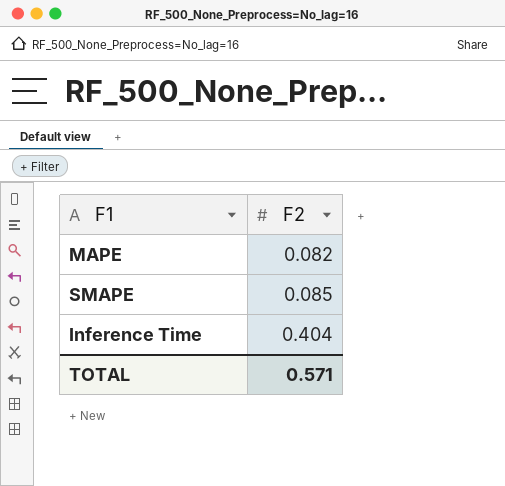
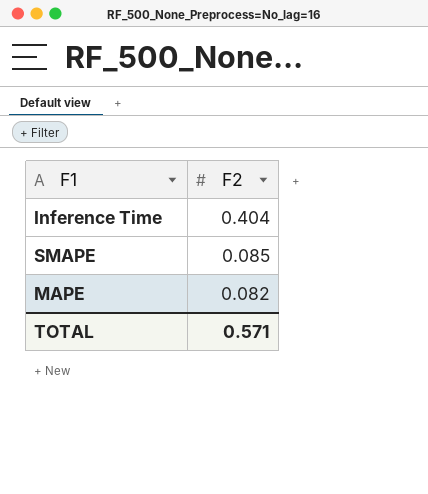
row order: F2 ascending -> F2 descending

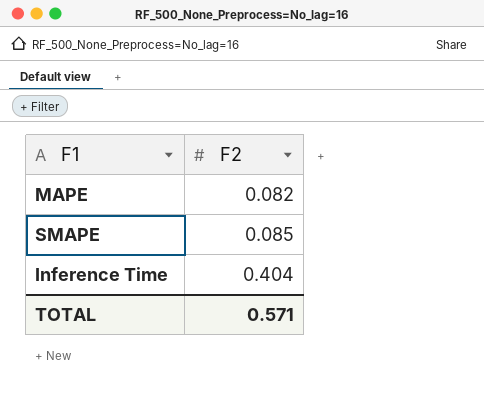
row order: F2 descending -> F2 ascending

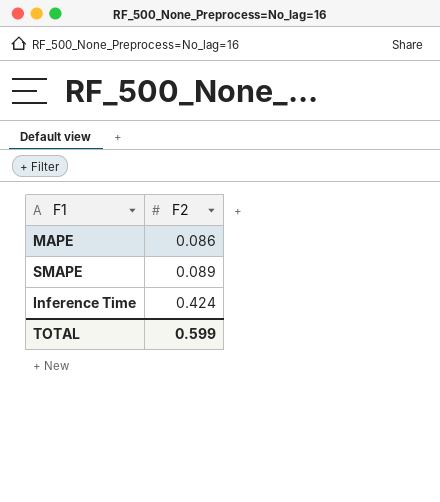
MAPE | F2: 0.082 -> 0.086
SMAPE | F2: 0.085 -> 0.089
Inference Time | F2: 0.404 -> 0.424
TOTAL | F2: 0.571 -> 0.599

